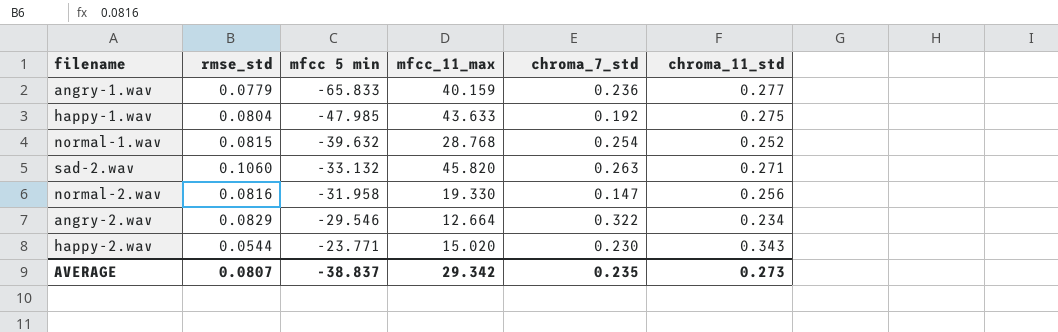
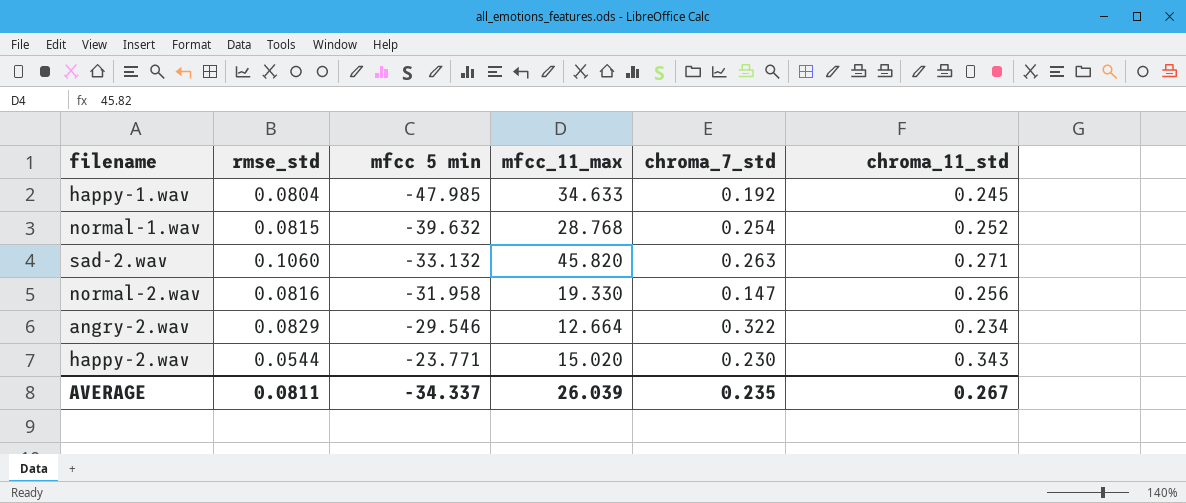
row angry-1.wav: 0.0779 | -65.833 | 40.159 | 0.236 | 0.277 -> none
happy-1.wav | mfcc_11_max: 43.633 -> 34.633
happy-1.wav | chroma_11_std: 0.275 -> 0.245
AVERAGE | rmse_std: 0.0807 -> 0.0811
AVERAGE | mfcc 5 min: -38.837 -> -34.337
AVERAGE | mfcc_11_max: 29.342 -> 26.039
AVERAGE | chroma_11_std: 0.273 -> 0.267

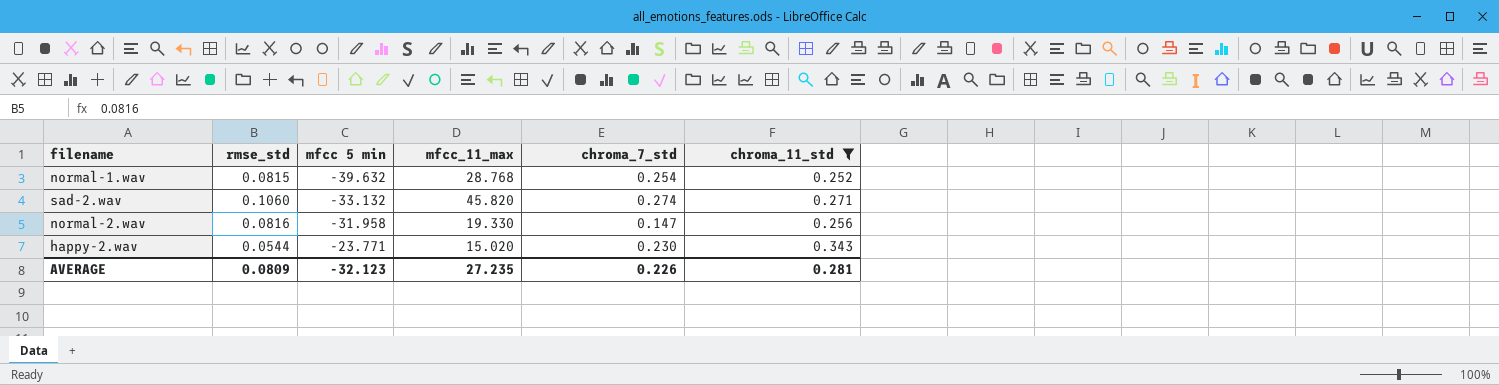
filter: none -> chroma_11_std >= 0.252
sad-2.wav | chroma_7_std: 0.263 -> 0.274
AVERAGE | rmse_std: 0.0811 -> 0.0809
AVERAGE | mfcc 5 min: -34.337 -> -32.123
AVERAGE | mfcc_11_max: 26.039 -> 27.235
AVERAGE | chroma_7_std: 0.235 -> 0.226
AVERAGE | chroma_11_std: 0.267 -> 0.281

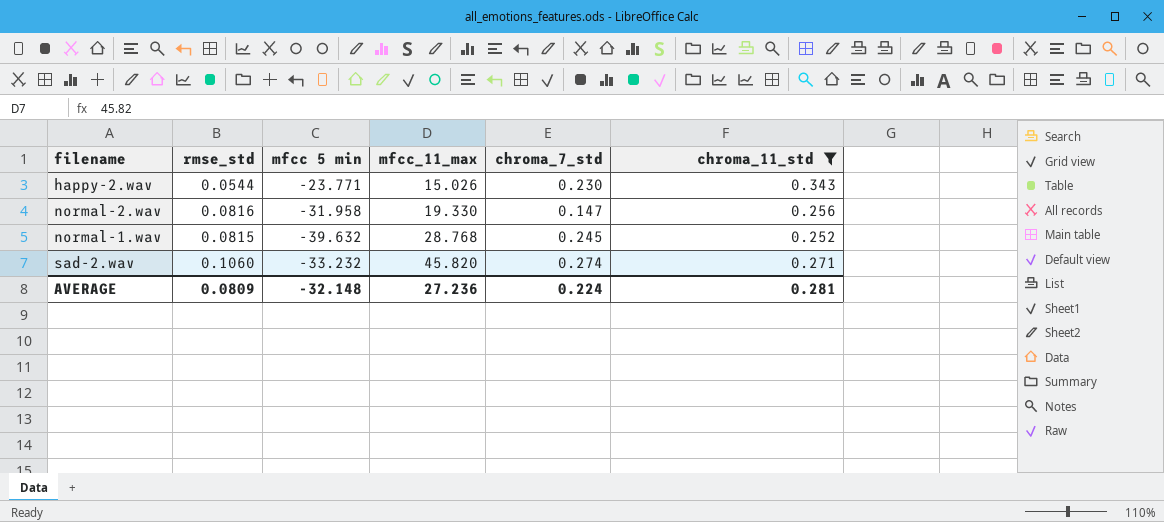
row order: mfcc 5 min ascending -> mfcc_11_max ascending
happy-2.wav | mfcc_11_max: 15.020 -> 15.026
normal-1.wav | chroma_7_std: 0.254 -> 0.245
sad-2.wav | mfcc 5 min: -33.132 -> -33.232
AVERAGE | mfcc 5 min: -32.123 -> -32.148
AVERAGE | mfcc_11_max: 27.235 -> 27.236
AVERAGE | chroma_7_std: 0.226 -> 0.224

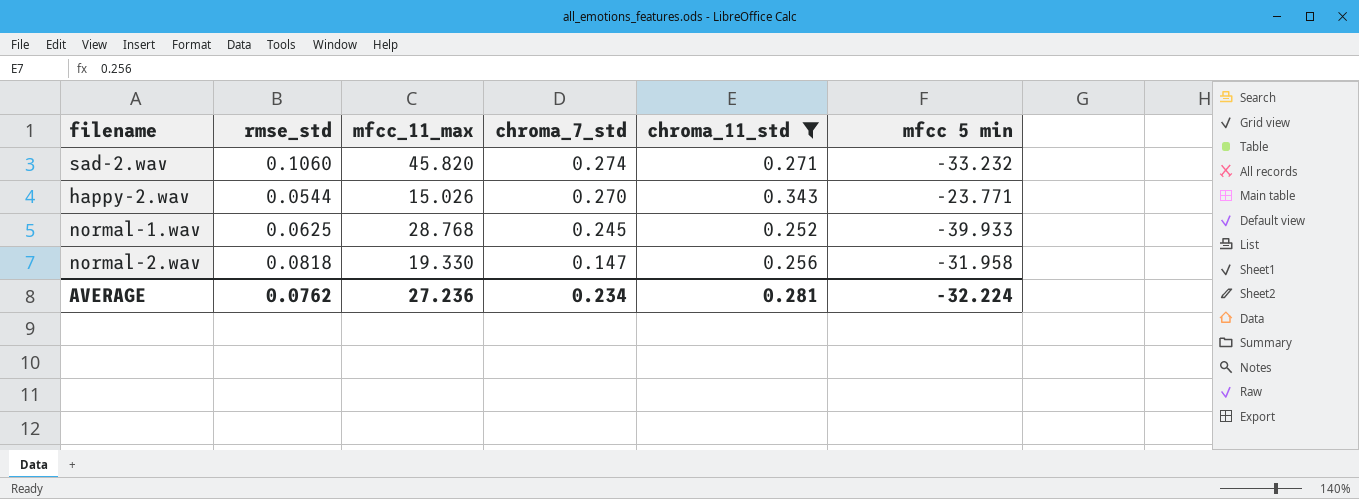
row order: mfcc_11_max ascending -> chroma_7_std descending
column mfcc 5 min | position: 3 -> 6
happy-2.wav | chroma_7_std: 0.230 -> 0.270
normal-1.wav | rmse_std: 0.0815 -> 0.0625
normal-1.wav | mfcc 5 min: -39.632 -> -39.933
normal-2.wav | rmse_std: 0.0816 -> 0.0818
AVERAGE | rmse_std: 0.0809 -> 0.0762
AVERAGE | chroma_7_std: 0.224 -> 0.234
AVERAGE | mfcc 5 min: -32.148 -> -32.224

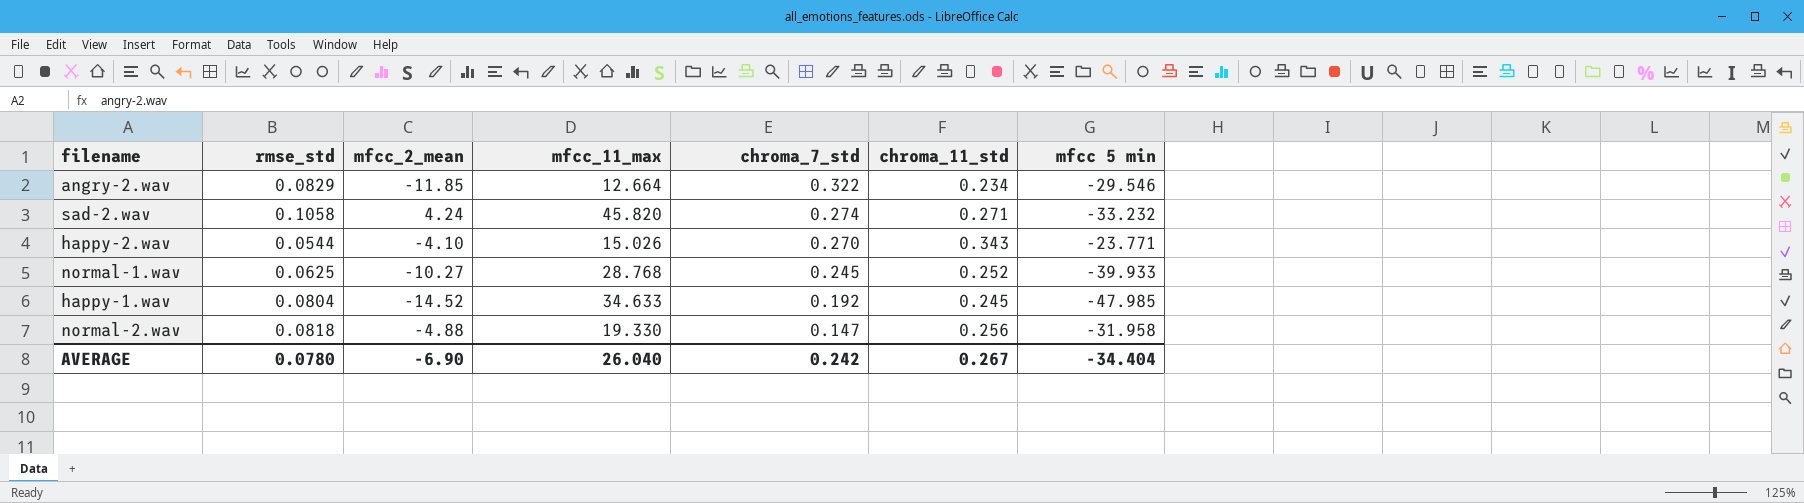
filter: chroma_11_std >= 0.252 -> none
column mfcc_2_mean | position: none -> 3
sad-2.wav | rmse_std: 0.1060 -> 0.1058
AVERAGE | rmse_std: 0.0762 -> 0.0780
AVERAGE | mfcc_11_max: 27.236 -> 26.040
AVERAGE | chroma_7_std: 0.234 -> 0.242
AVERAGE | chroma_11_std: 0.281 -> 0.267
AVERAGE | mfcc 5 min: -32.224 -> -34.404

